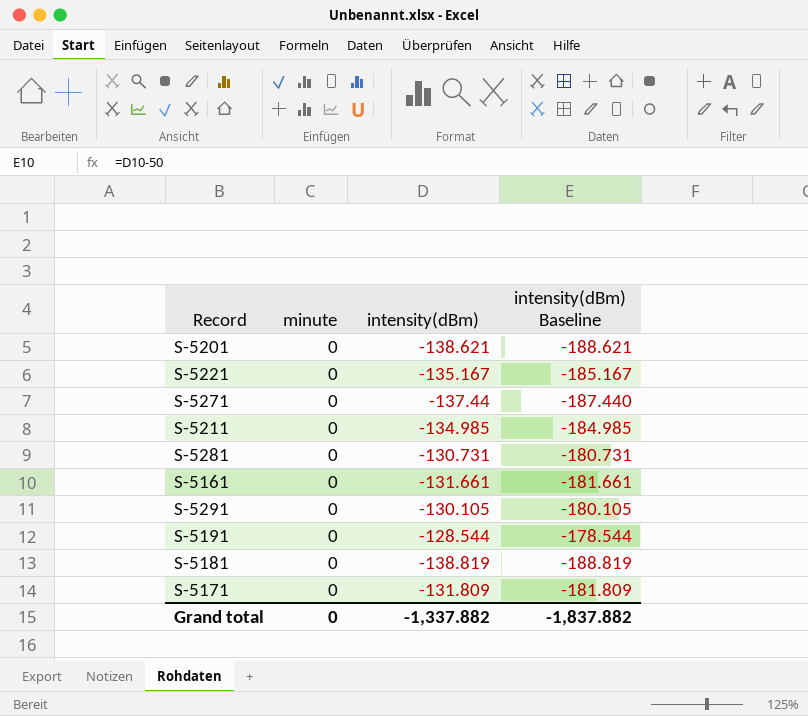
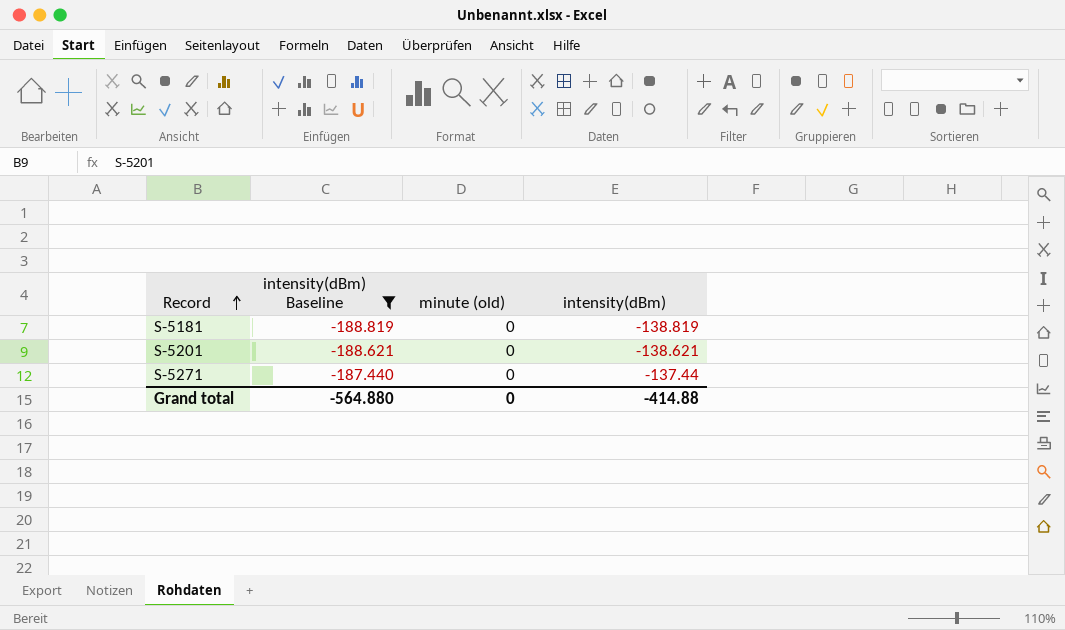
filter: none -> intensity(dBm) Baseline <= -187.440
row order: none -> Record ascending
column intensity(dBm) Baseline | position: 4 -> 2
column name: minute -> minute (old)
Grand total | intensity(dBm) Baseline: -1,837.882 -> -564.880
Grand total | intensity(dBm): -1,337.882 -> -414.88

